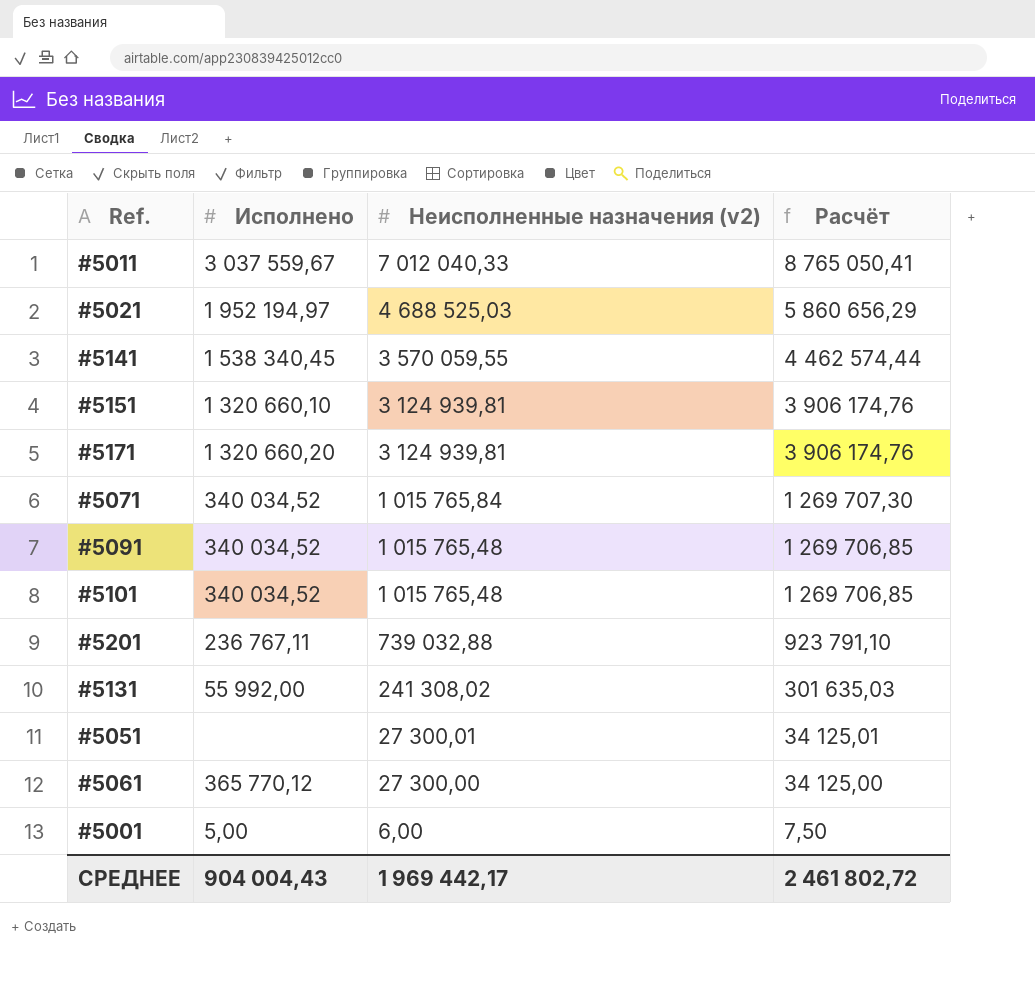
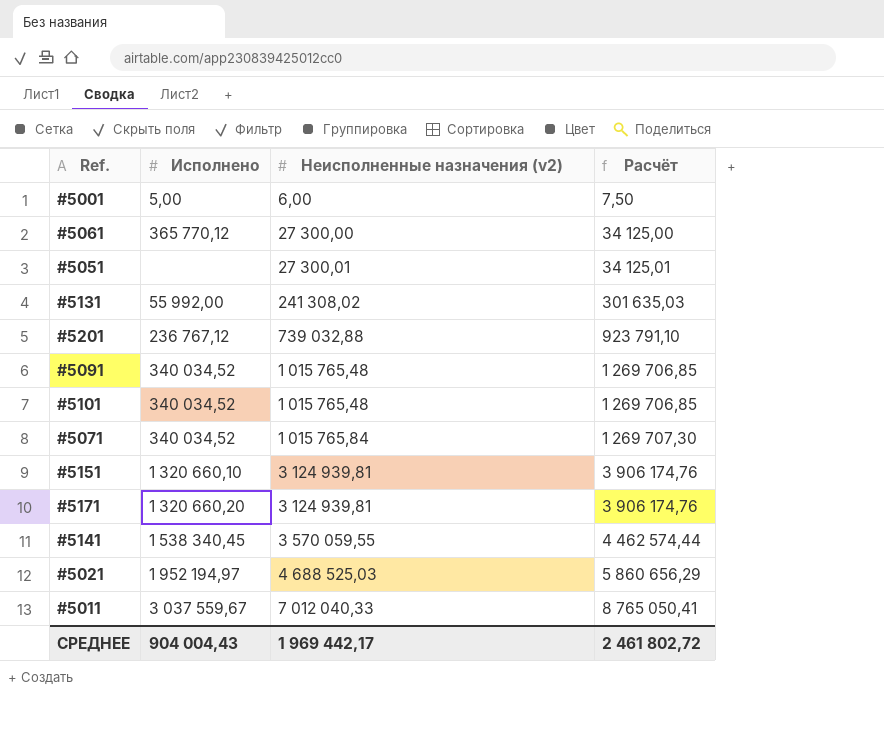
row order: Неисполненные назначения (v2) descending -> Неисполненные назначения (v2) ascending
#5201 | Исполнено: 236 767,11 -> 236 767,12

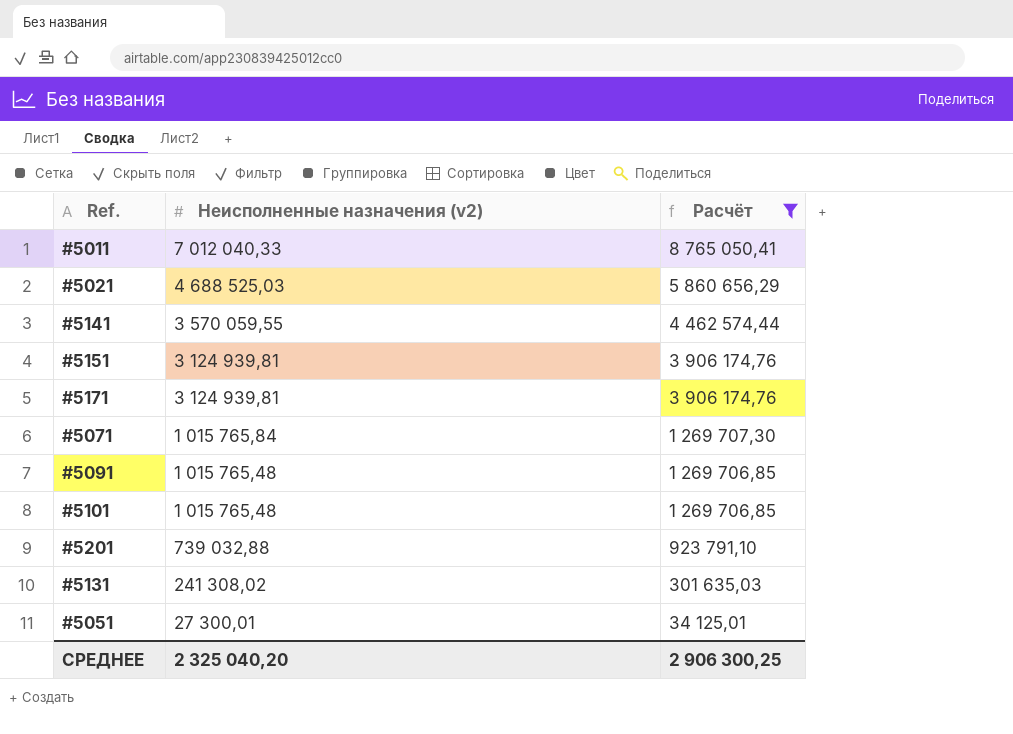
filter: none -> Расчёт >= 34 125,01
row order: Неисполненные назначения (v2) ascending -> Неисполненные назначения (v2) descending
column Исполнено | position: 2 -> none
СРЕДНЕЕ | Неисполненные назначения (v2): 1 969 442,17 -> 2 325 040,20
СРЕДНЕЕ | Расчёт: 2 461 802,72 -> 2 906 300,25

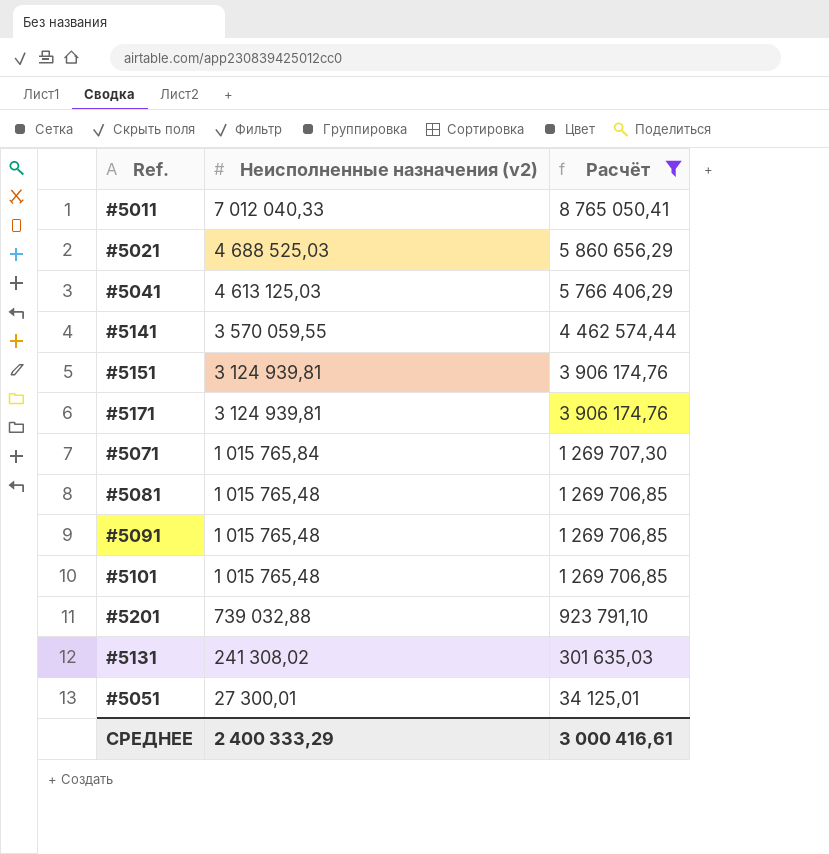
row #5041: none -> 4 613 125,03 | 5 766 406,29
row #5081: none -> 1 015 765,48 | 1 269 706,85
СРЕДНЕЕ | Неисполненные назначения (v2): 2 325 040,20 -> 2 400 333,29
СРЕДНЕЕ | Расчёт: 2 906 300,25 -> 3 000 416,61

